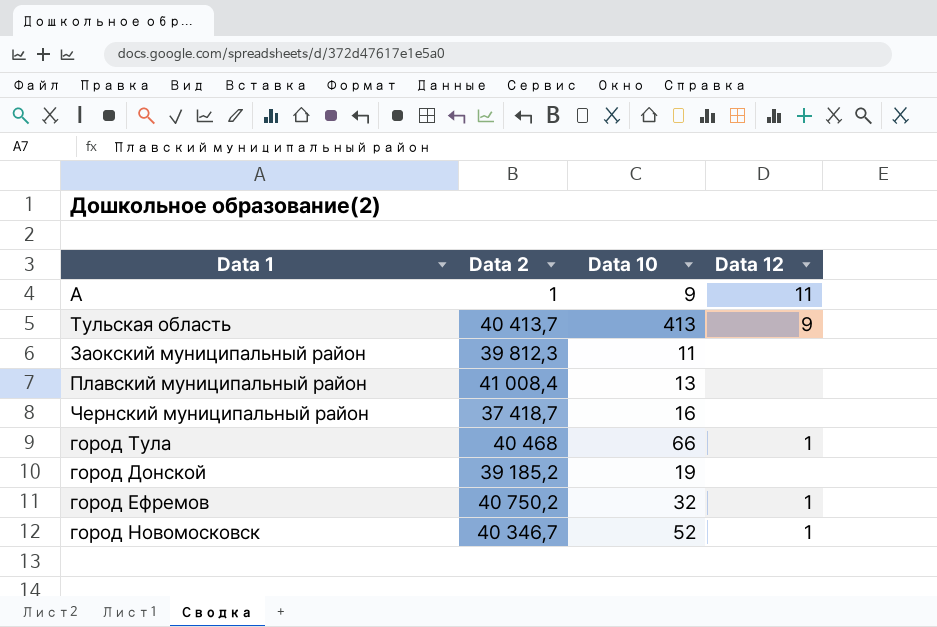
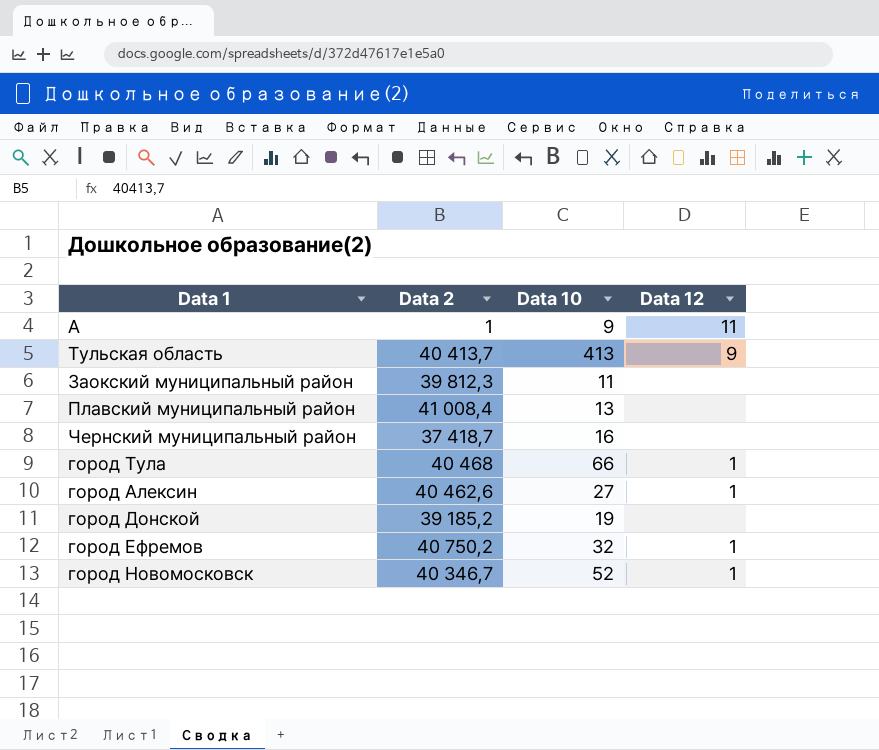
row город Алексин: none -> 40 462,6 | 27 | 1

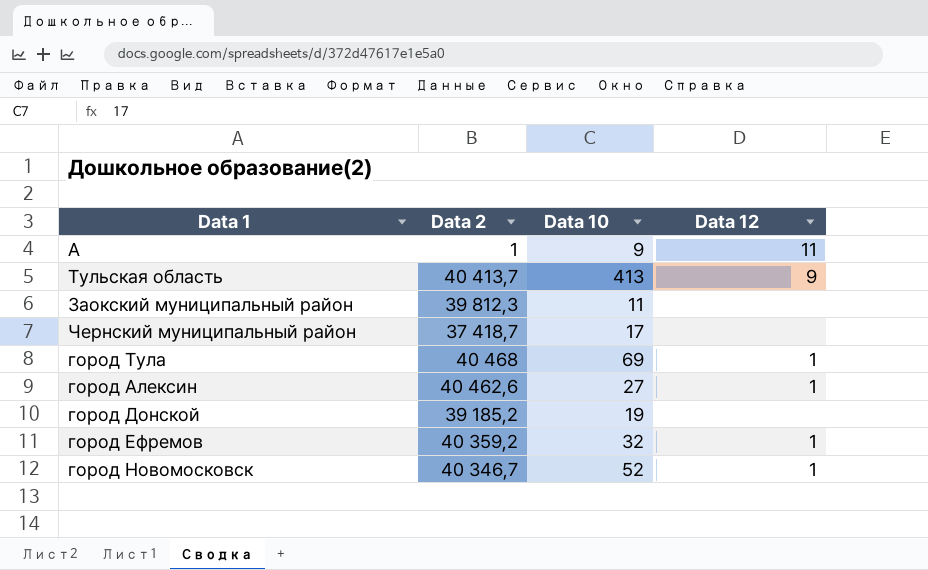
row Плавский муниципальный район: 41 008,4 | 13 | none -> none
Чернский муниципальный район | Data 10: 16 -> 17
город Тула | Data 10: 66 -> 69
город Ефремов | Data 2: 40 750,2 -> 40 359,2

